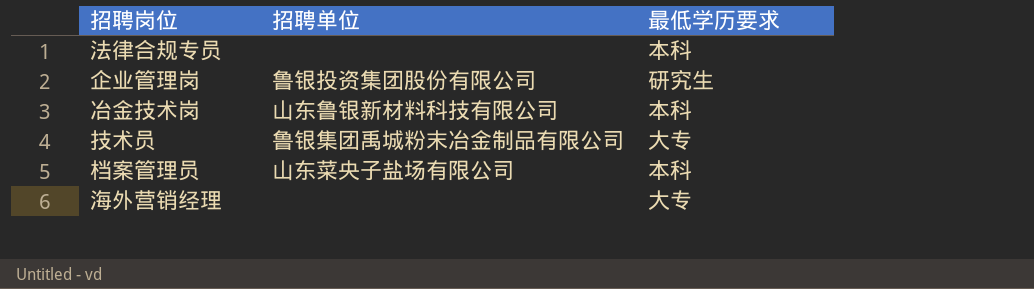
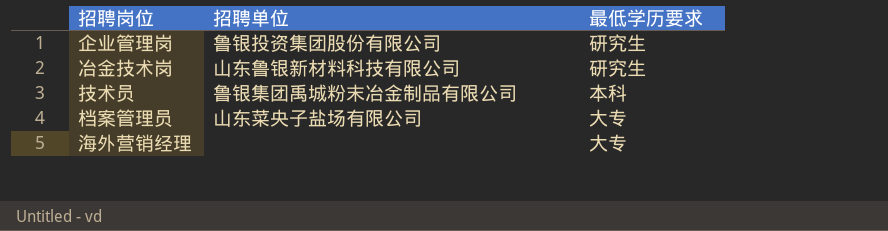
row 法律合规专员: none | 本科 -> none
冶金技术岗 | 最低学历要求: 本科 -> 研究生
技术员 | 最低学历要求: 大专 -> 本科
档案管理员 | 最低学历要求: 本科 -> 大专

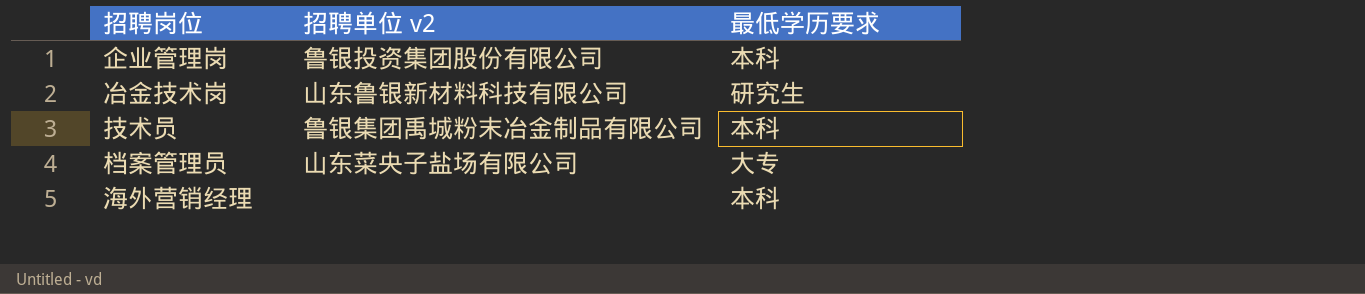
column name: 招聘单位 -> 招聘单位 v2
企业管理岗 | 最低学历要求: 研究生 -> 本科
海外营销经理 | 最低学历要求: 大专 -> 本科

